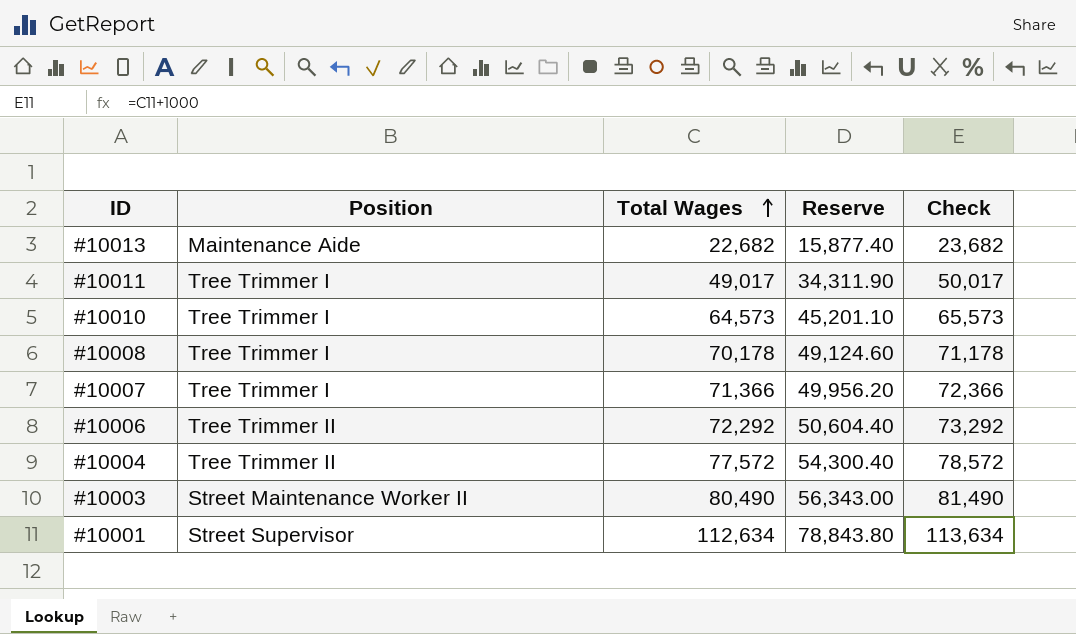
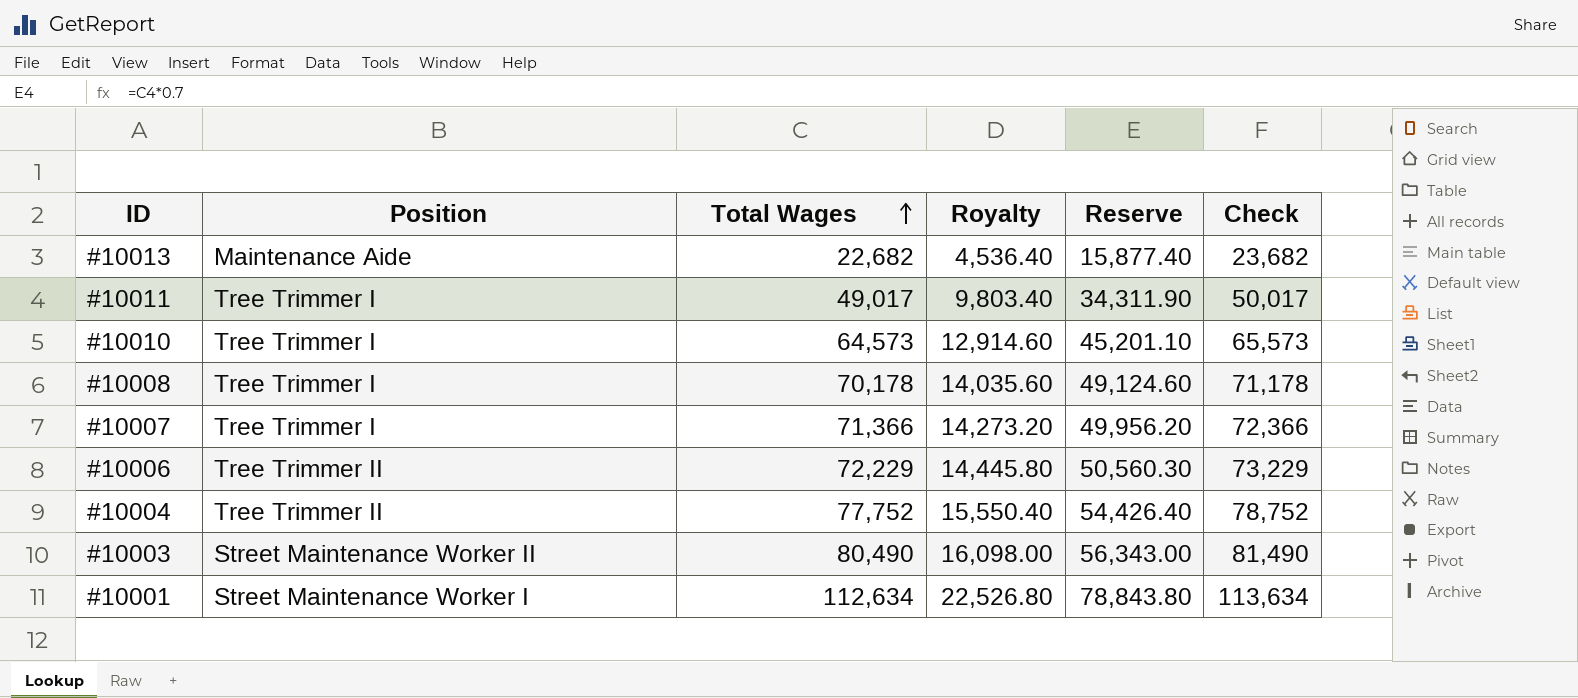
column Royalty | formula: none -> [Total Wages] * 0.2
#10006 | Total Wages: 72,292 -> 72,229
#10006 | Reserve: 50,604.40 -> 50,560.30
#10006 | Check: 73,292 -> 73,229
#10004 | Total Wages: 77,572 -> 77,752
#10004 | Reserve: 54,300.40 -> 54,426.40
#10004 | Check: 78,572 -> 78,752
#10001 | Position: Street Supervisor -> Street Maintenance Worker I

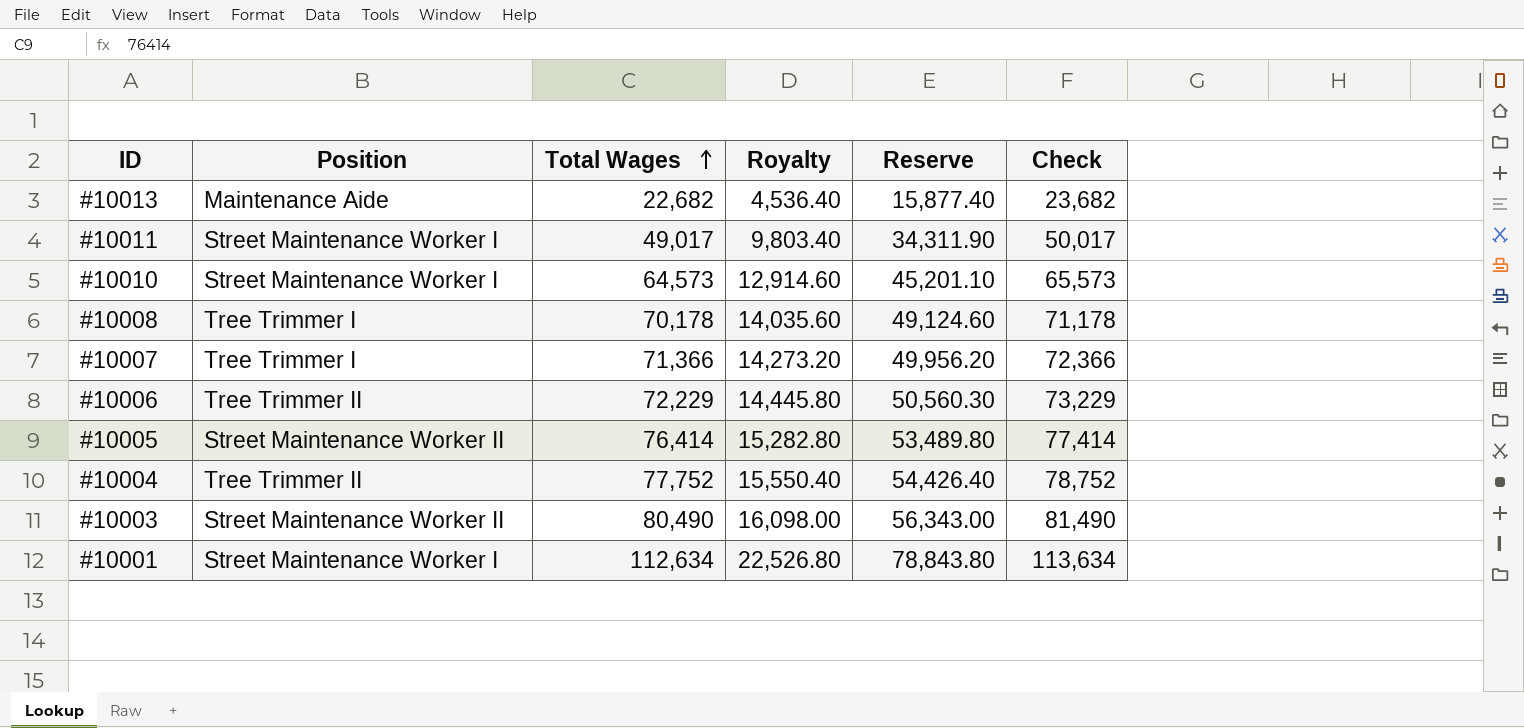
#10011 | Position: Tree Trimmer I -> Street Maintenance Worker I
#10010 | Position: Tree Trimmer I -> Street Maintenance Worker I
row #10005: none -> Street Maintenance Worker II | 76,414 | 15,282.80 | 53,489.80 | 77,414

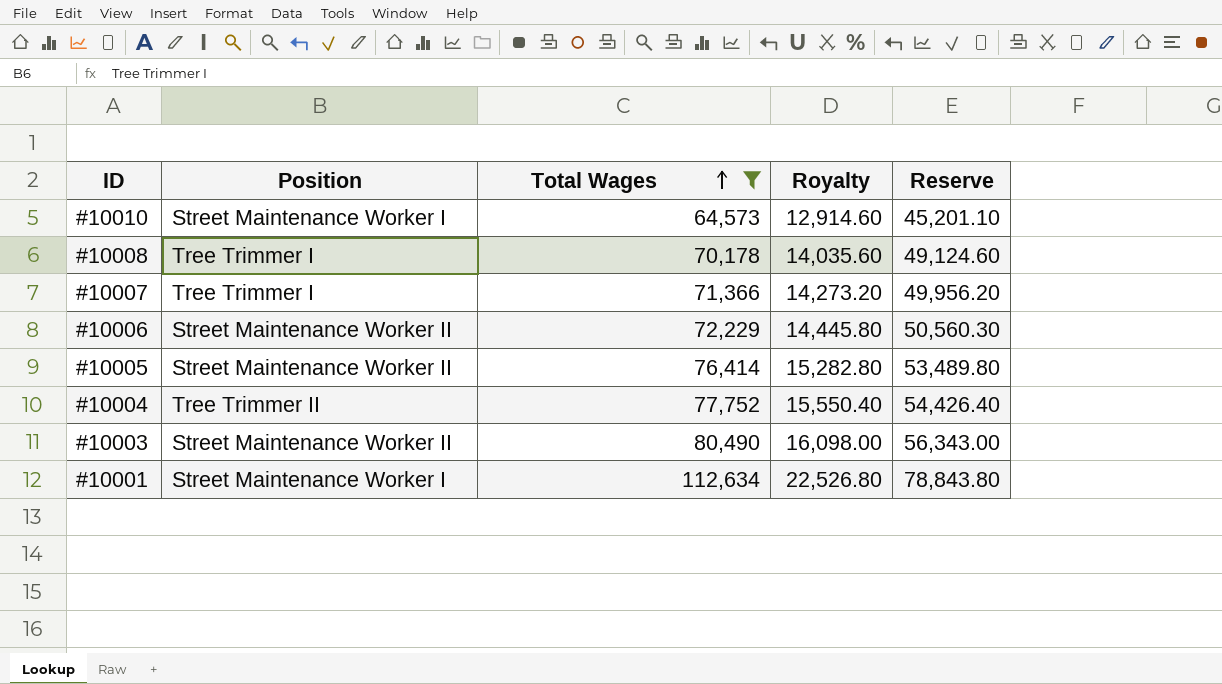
filter: none -> Total Wages >= 64,573
column Check | formula: [Total Wages] + 1000 -> none
#10006 | Position: Tree Trimmer II -> Street Maintenance Worker II

